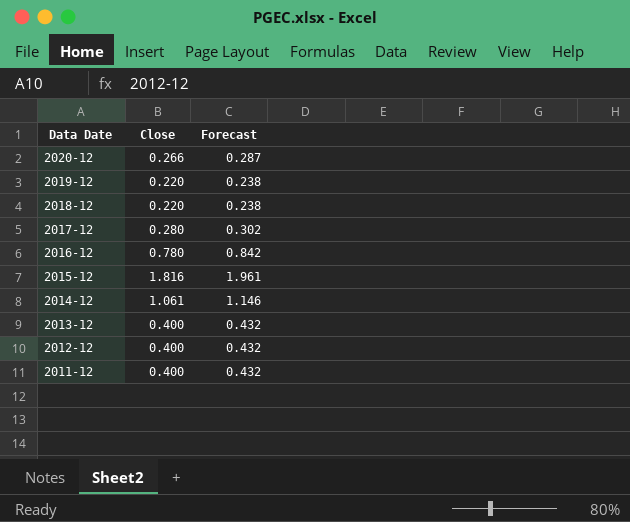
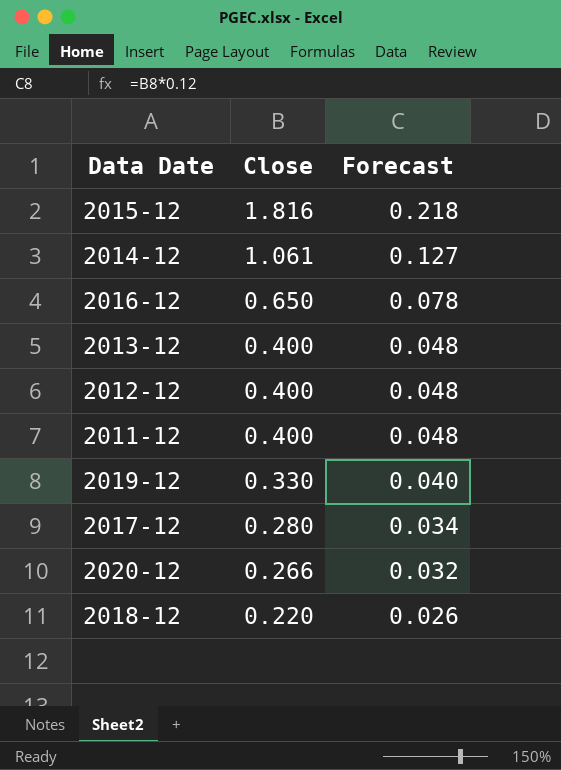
row order: Data Date descending -> Close descending
column Forecast | formula: [Close] * 1.08 -> [Close] * 0.12
2016-12 | Close: 0.780 -> 0.650
2019-12 | Close: 0.220 -> 0.330

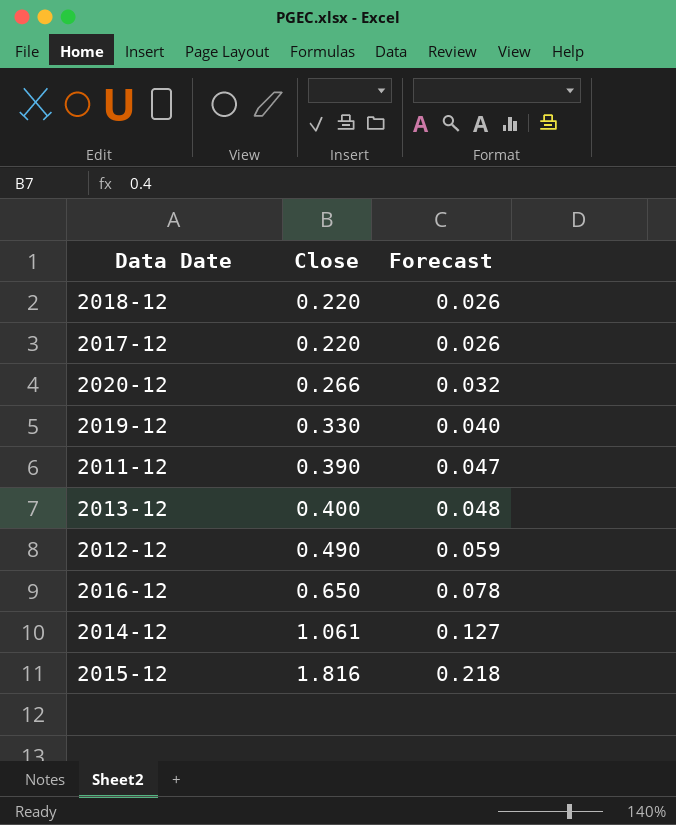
row order: Close descending -> Close ascending
2017-12 | Close: 0.280 -> 0.220
2017-12 | Forecast: 0.034 -> 0.026
2011-12 | Close: 0.400 -> 0.390
2011-12 | Forecast: 0.048 -> 0.047
2012-12 | Close: 0.400 -> 0.490
2012-12 | Forecast: 0.048 -> 0.059

